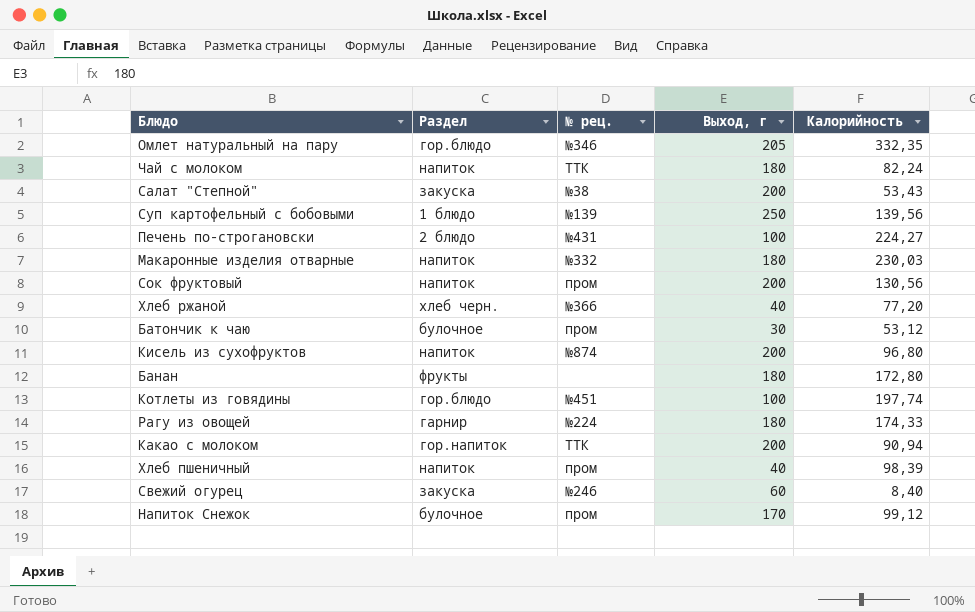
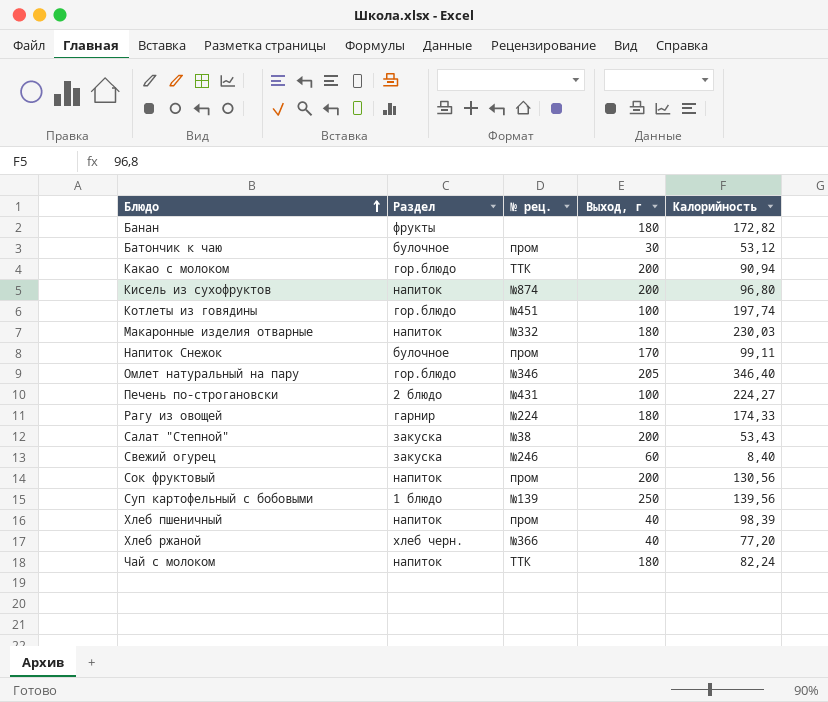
row order: none -> Блюдо ascending
Банан | Калорийность: 172,80 -> 172,82
Какао с молоком | Раздел: гор.напиток -> гор.блюдо
Напиток Снежок | Калорийность: 99,12 -> 99,11
Омлет натуральный на пару | Калорийность: 332,35 -> 346,40

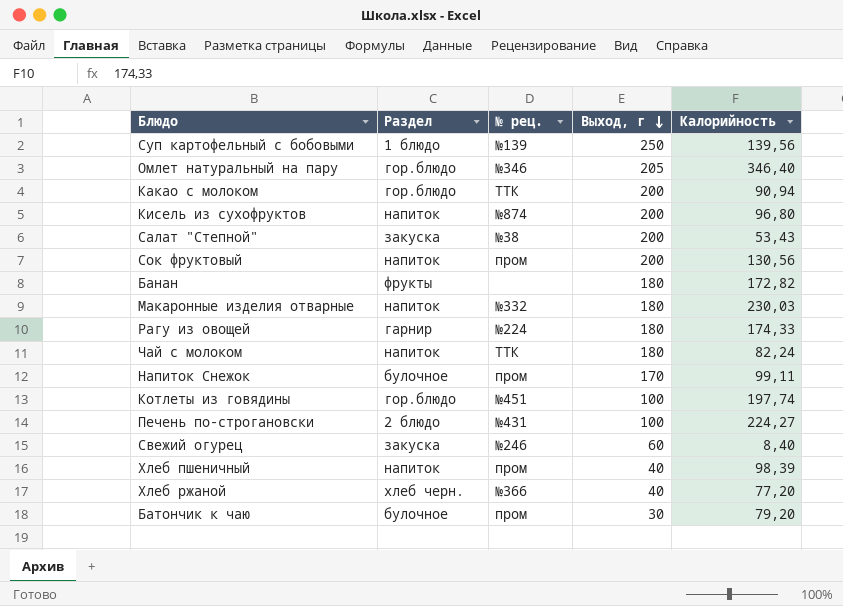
row order: Блюдо ascending -> Выход, г descending
Батончик к чаю | Калорийность: 53,12 -> 79,20

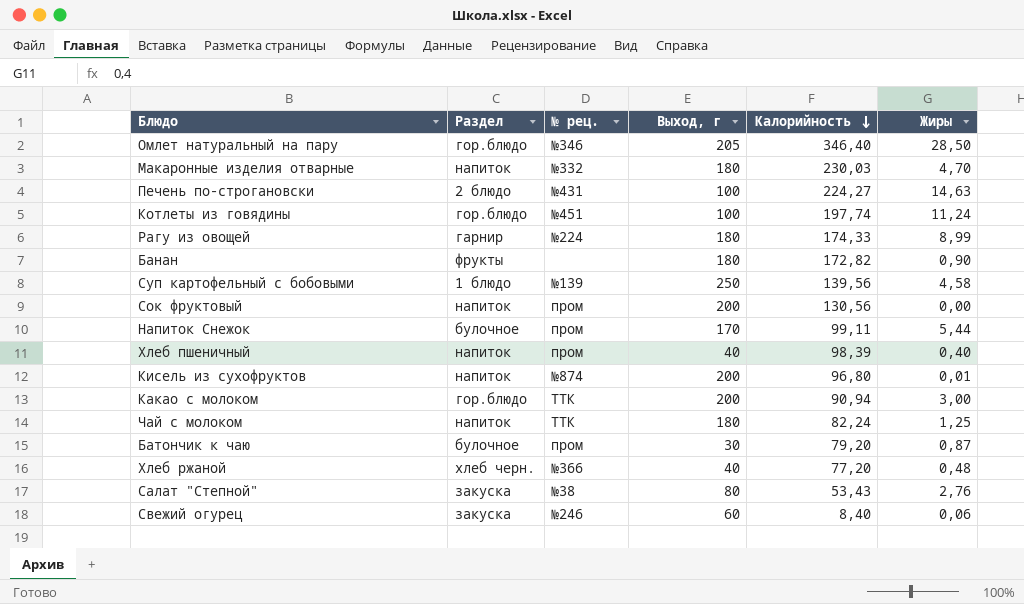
row order: Выход, г descending -> Калорийность descending
column Жиры | position: none -> 6
Салат "Степной" | Выход, г: 200 -> 80

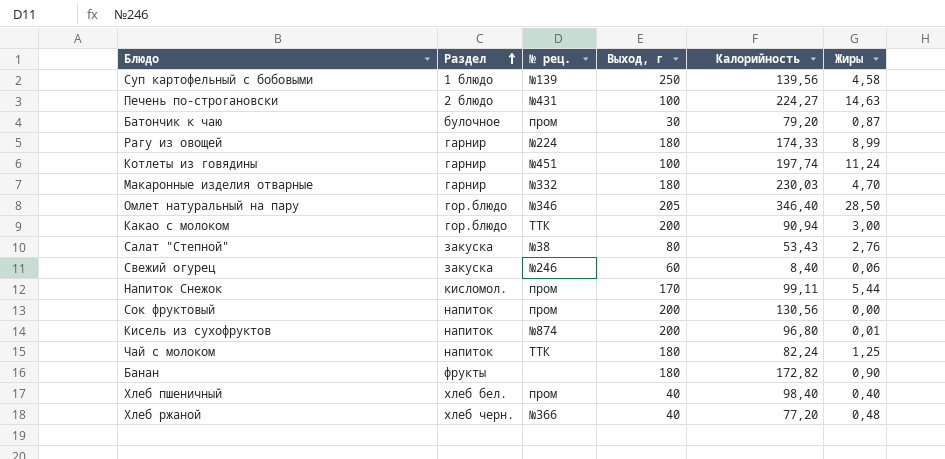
row order: Калорийность descending -> Раздел ascending
Котлеты из говядины | Раздел: гор.блюдо -> гарнир
Макаронные изделия отварные | Раздел: напиток -> гарнир
Напиток Снежок | Раздел: булочное -> кисломол.
Хлеб пшеничный | Раздел: напиток -> хлеб бел.
Хлеб пшеничный | Калорийность: 98,39 -> 98,40

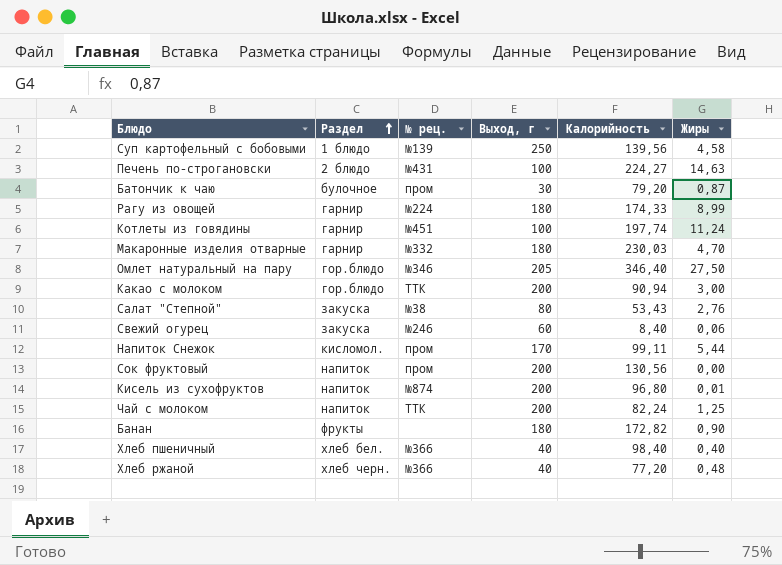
Омлет натуральный на пару | Жиры: 28,50 -> 27,50
Чай с молоком | Выход, г: 180 -> 200
Хлеб пшеничный | № рец.: пром -> №366

